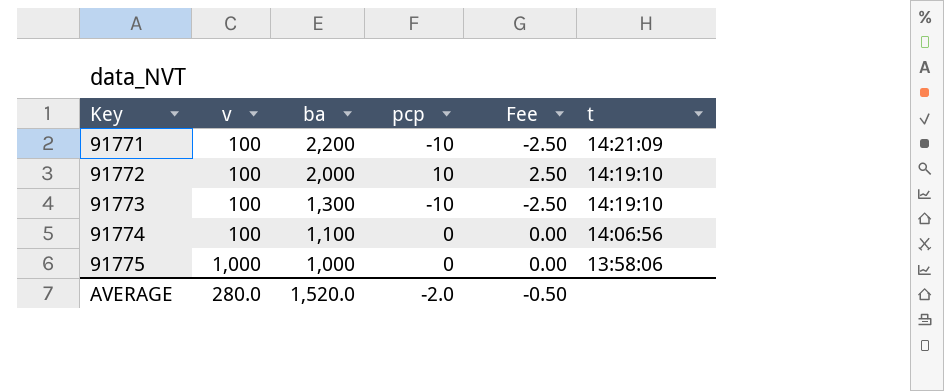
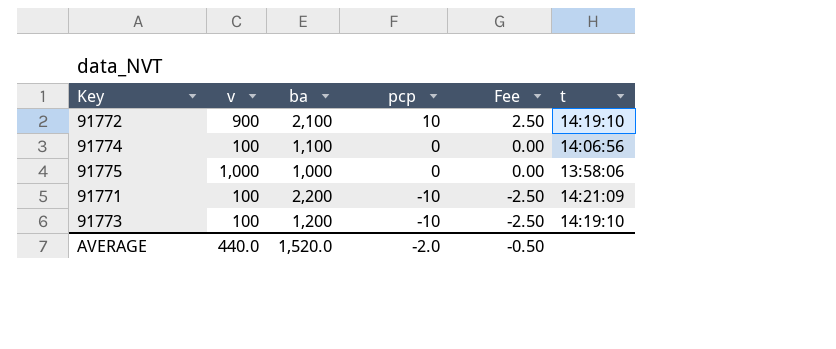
row order: Key ascending -> pcp descending
91772 | v: 100 -> 900
91772 | ba: 2,000 -> 2,100
91773 | ba: 1,300 -> 1,200
AVERAGE | v: 280.0 -> 440.0

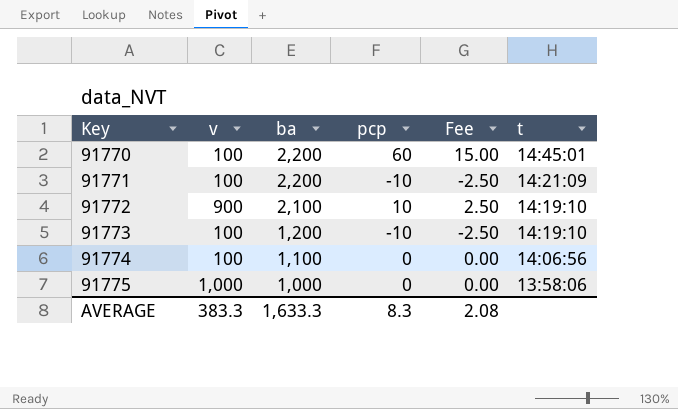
row order: pcp descending -> Key ascending
row 91770: none -> 100 | 2,200 | 60 | 15.00 | 14:45:01
AVERAGE | v: 440.0 -> 383.3
AVERAGE | ba: 1,520.0 -> 1,633.3
AVERAGE | pcp: -2.0 -> 8.3
AVERAGE | Fee: -0.50 -> 2.08

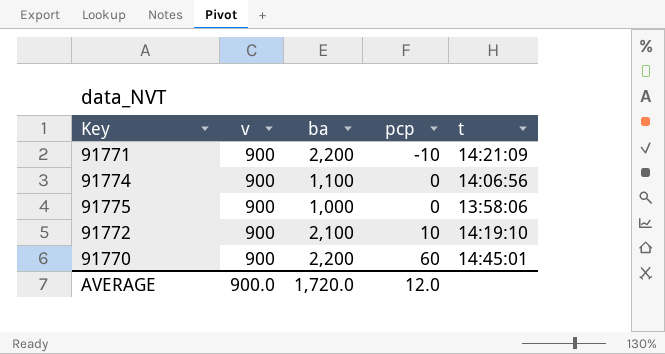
row order: Key ascending -> pcp ascending
column Fee | formula: [pcp] * 0.25 -> none
row 91773: 100 | 1,200 | -10 | -2.50 | 14:19:10 -> none
91771 | v: 100 -> 900
91774 | v: 100 -> 900
91775 | v: 1,000 -> 900
91770 | v: 100 -> 900
AVERAGE | v: 383.3 -> 900.0
AVERAGE | ba: 1,633.3 -> 1,720.0
AVERAGE | pcp: 8.3 -> 12.0

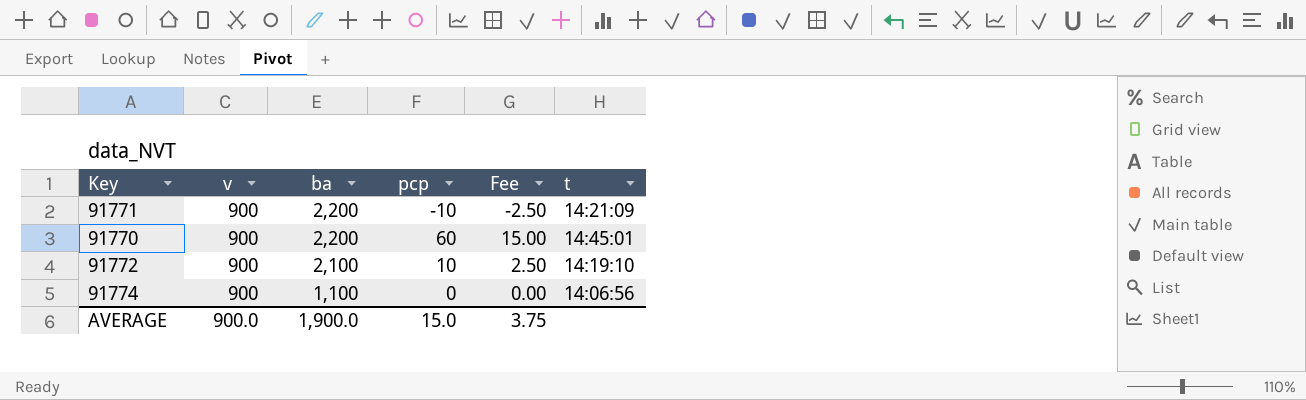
row order: pcp ascending -> ba descending
column Fee | formula: none -> [pcp] * 0.25
row 91775: 900 | 1,000 | 0 | 13:58:06 -> none
AVERAGE | ba: 1,720.0 -> 1,900.0
AVERAGE | pcp: 12.0 -> 15.0

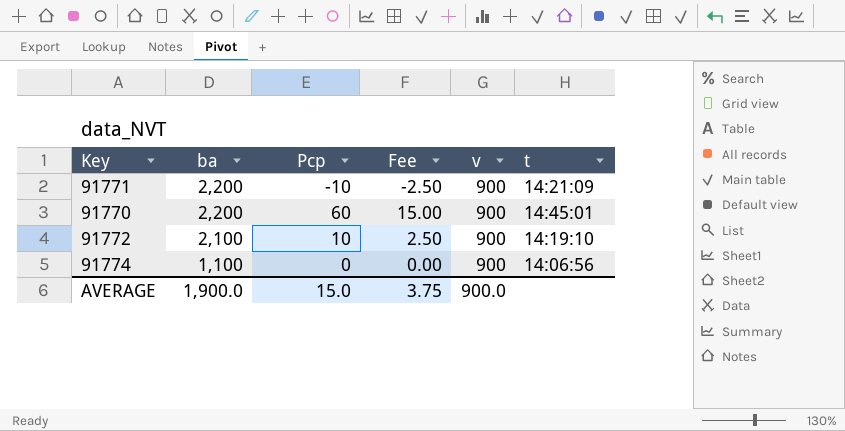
column name: pcp -> Pcp
column v | position: 2 -> 5

